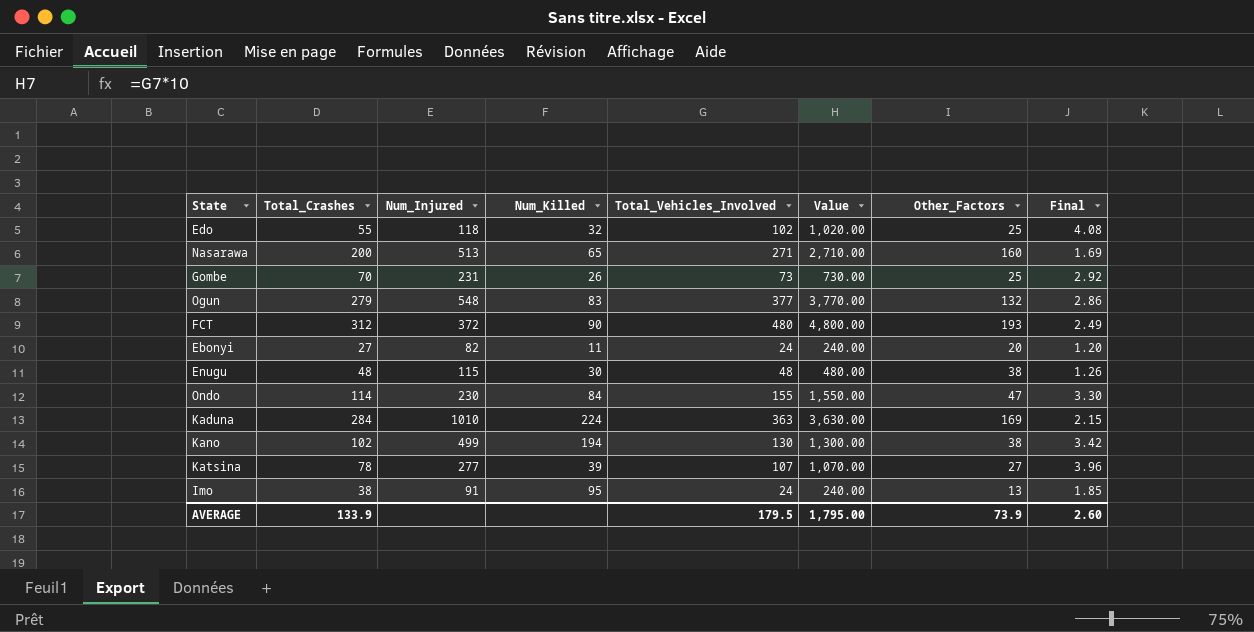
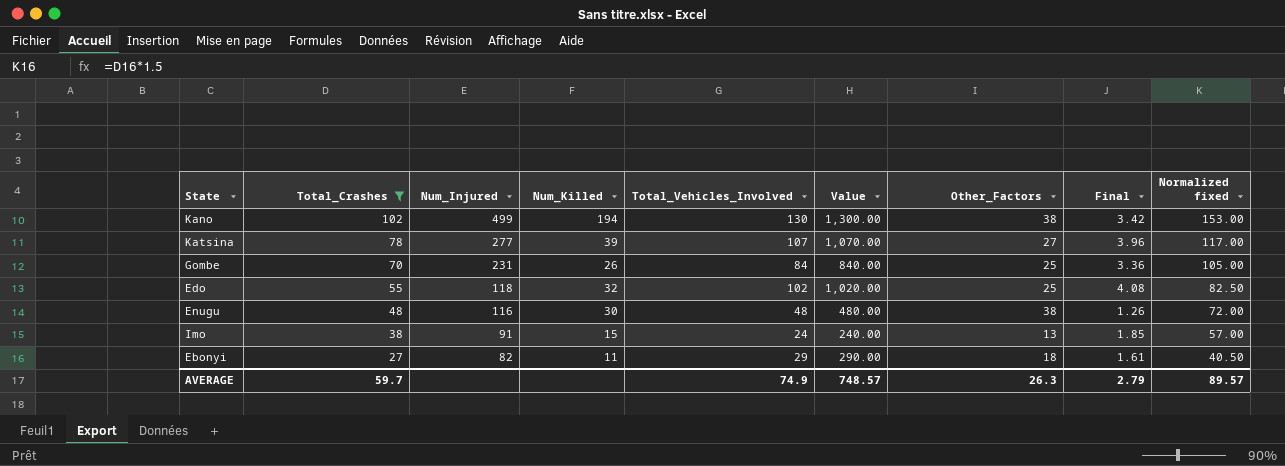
filter: none -> Total_Crashes <= 102
row order: none -> Total_Crashes descending
column Normalized fixed | formula: none -> [Total_Crashes] * 1.5
Gombe | Total_Vehicles_Involved: 73 -> 84
Gombe | Value: 730.00 -> 840.00
Gombe | Final: 2.92 -> 3.36
Enugu | Num_Injured: 115 -> 116
Imo | Num_Killed: 95 -> 15
Ebonyi | Total_Vehicles_Involved: 24 -> 29
Ebonyi | Value: 240.00 -> 290.00
Ebonyi | Other_Factors: 20 -> 18
Ebonyi | Final: 1.20 -> 1.61
AVERAGE | Total_Crashes: 133.9 -> 59.7
AVERAGE | Total_Vehicles_Involved: 179.5 -> 74.9
AVERAGE | Value: 1,795.00 -> 748.57
AVERAGE | Other_Factors: 73.9 -> 26.3
AVERAGE | Final: 2.60 -> 2.79

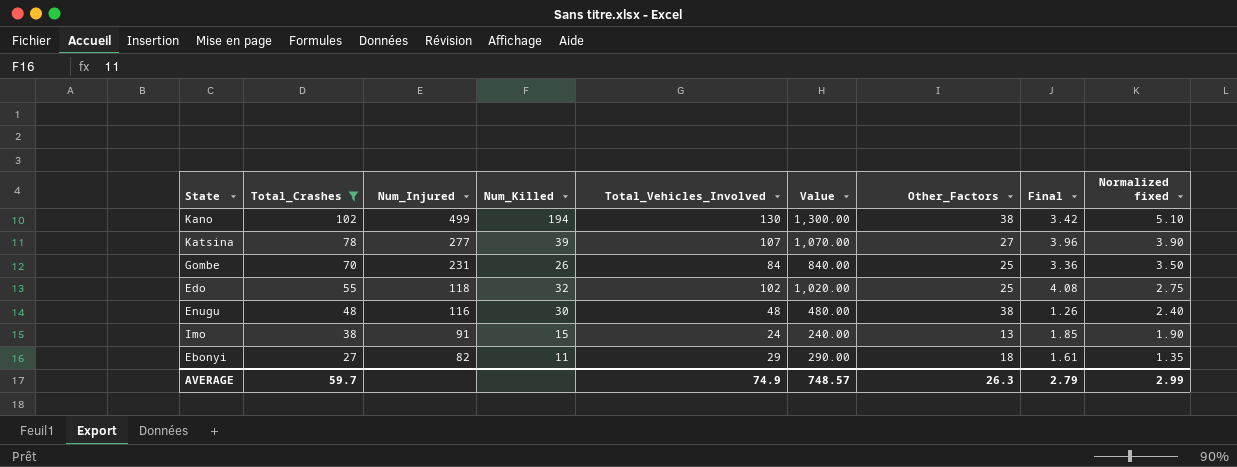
column Normalized fixed | formula: [Total_Crashes] * 1.5 -> [Total_Crashes] * 0.05
AVERAGE | Normalized fixed: 89.57 -> 2.99

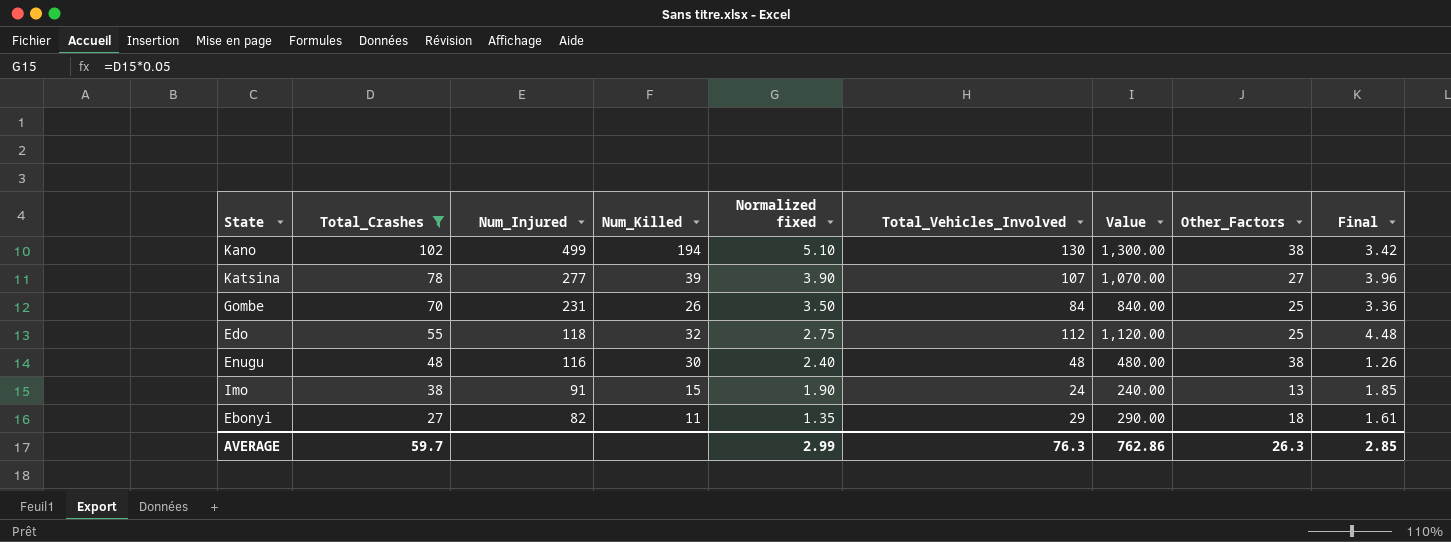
column Normalized fixed | position: 9 -> 5
Edo | Total_Vehicles_Involved: 102 -> 112
Edo | Value: 1,020.00 -> 1,120.00
Edo | Final: 4.08 -> 4.48
AVERAGE | Total_Vehicles_Involved: 74.9 -> 76.3
AVERAGE | Value: 748.57 -> 762.86
AVERAGE | Final: 2.79 -> 2.85

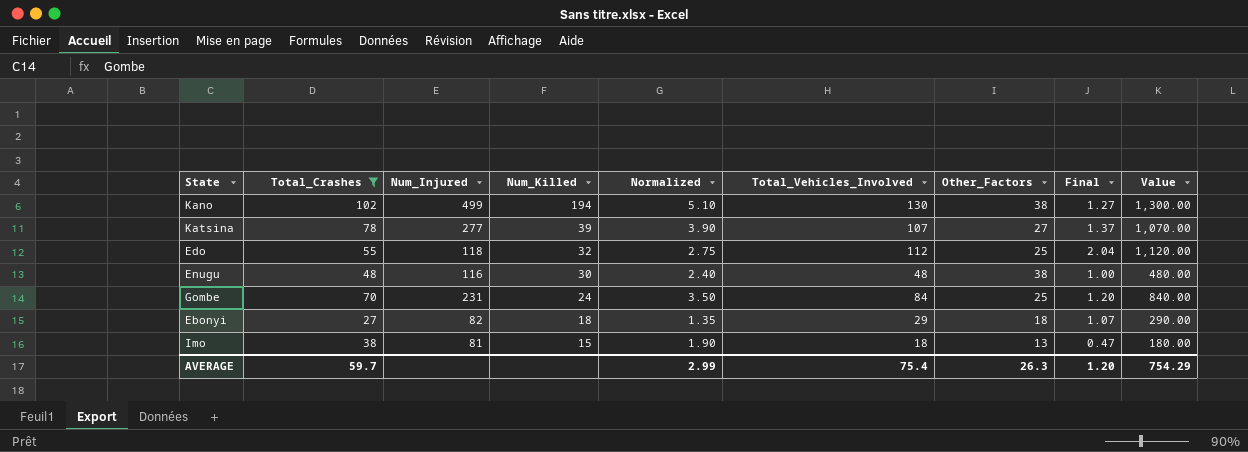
row order: Total_Crashes descending -> Num_Killed descending
column name: Normalized fixed -> Normalized
column Final | formula: [Total_Vehicles_Involved] / [Other_Factors] -> [Total_Vehicles_Involved] / [Total_Crashes]
column Value | position: 7 -> 9
Gombe | Num_Killed: 26 -> 24
Ebonyi | Num_Killed: 11 -> 18
Imo | Num_Injured: 91 -> 81
Imo | Total_Vehicles_Involved: 24 -> 18
Imo | Value: 240.00 -> 180.00
AVERAGE | Total_Vehicles_Involved: 76.3 -> 75.4
AVERAGE | Final: 2.85 -> 1.20
AVERAGE | Value: 762.86 -> 754.29

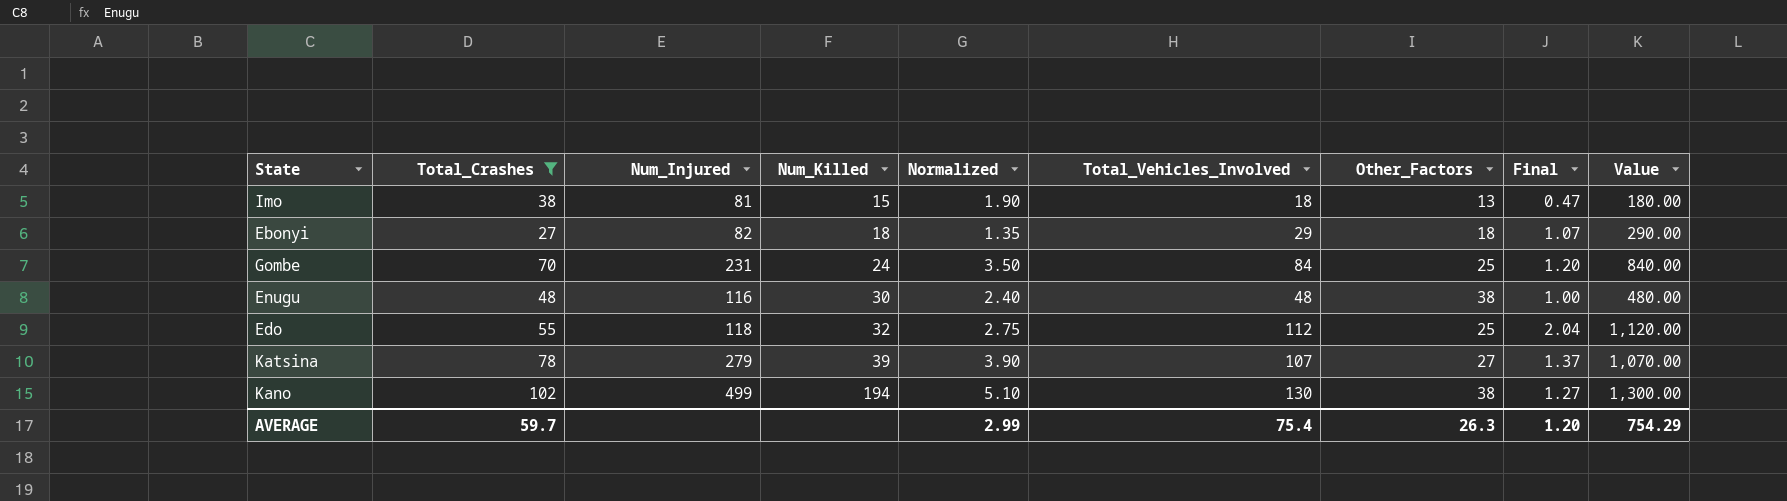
row order: Num_Killed descending -> Num_Killed ascending
Katsina | Num_Injured: 277 -> 279

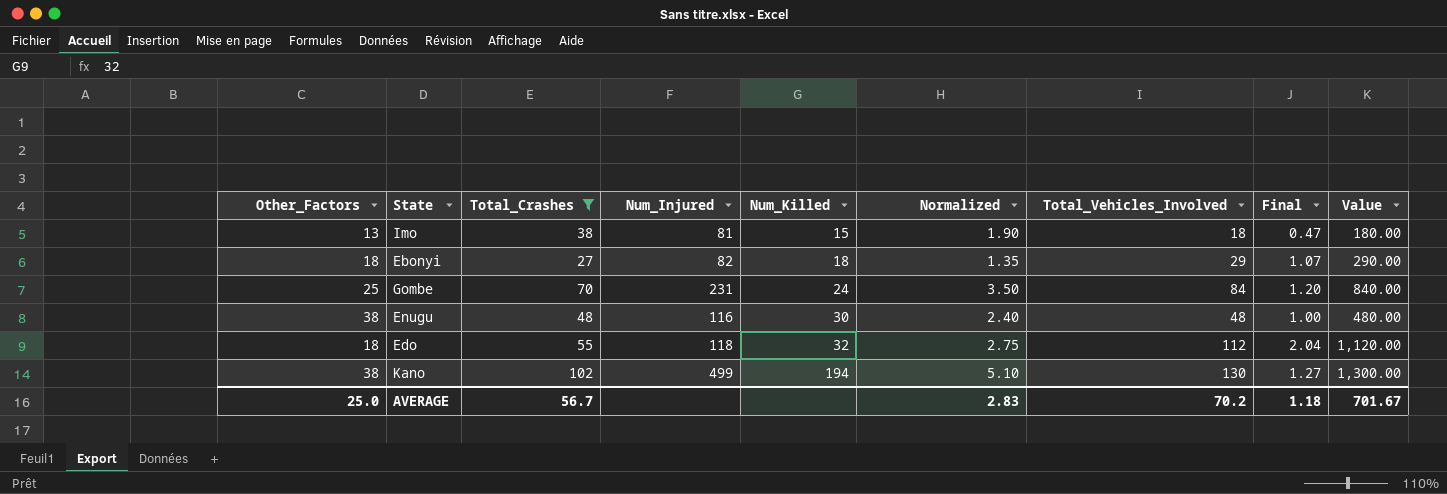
column Other_Factors | position: 7 -> 1
row Katsina: 78 | 279 | 39 | 3.90 | 107 | 27 | 1.37 | 1,070.00 -> none
Edo | Other_Factors: 25 -> 18
AVERAGE | Other_Factors: 26.3 -> 25.0
AVERAGE | Total_Crashes: 59.7 -> 56.7
AVERAGE | Normalized: 2.99 -> 2.83
AVERAGE | Total_Vehicles_Involved: 75.4 -> 70.2
AVERAGE | Final: 1.20 -> 1.18
AVERAGE | Value: 754.29 -> 701.67

